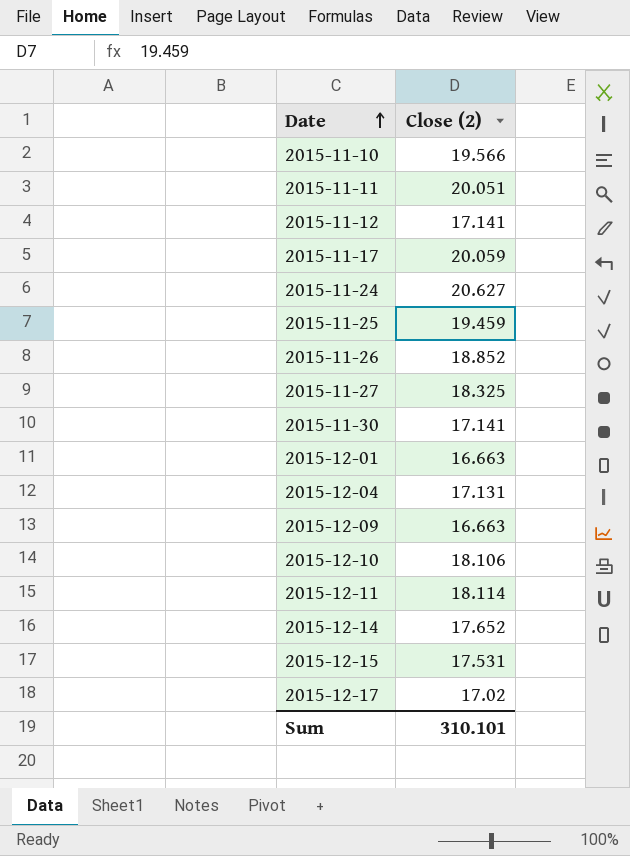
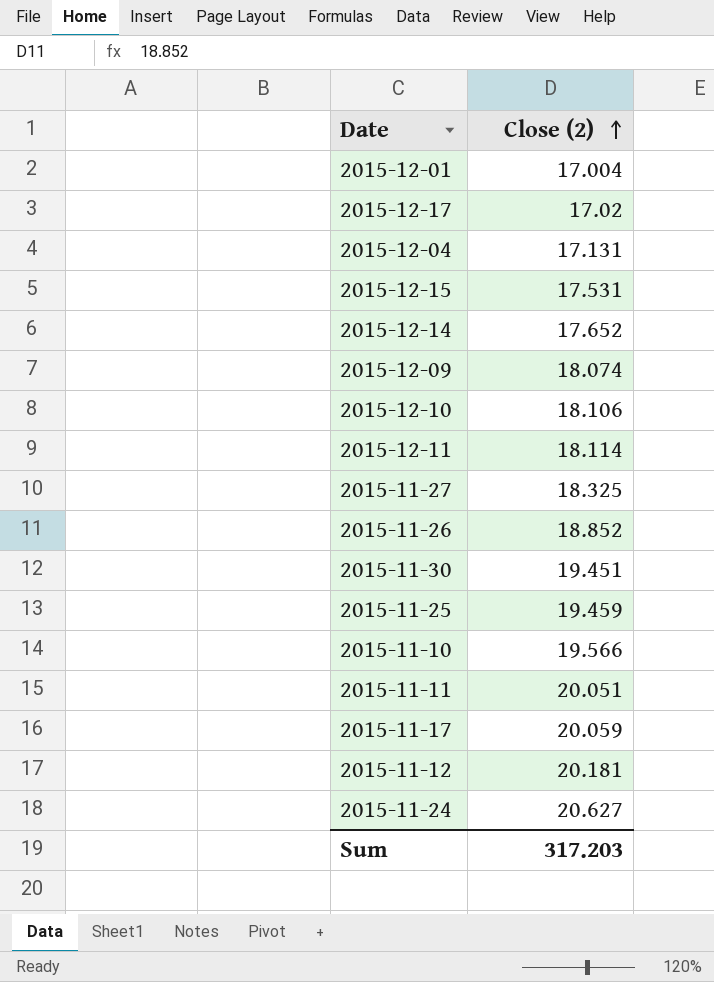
row order: Date ascending -> Close (2) ascending
2015-12-01 | Close (2): 16.663 -> 17.004
2015-12-09 | Close (2): 16.663 -> 18.074
2015-11-30 | Close (2): 17.141 -> 19.451
2015-11-12 | Close (2): 17.141 -> 20.181
Sum | Close (2): 310.101 -> 317.203

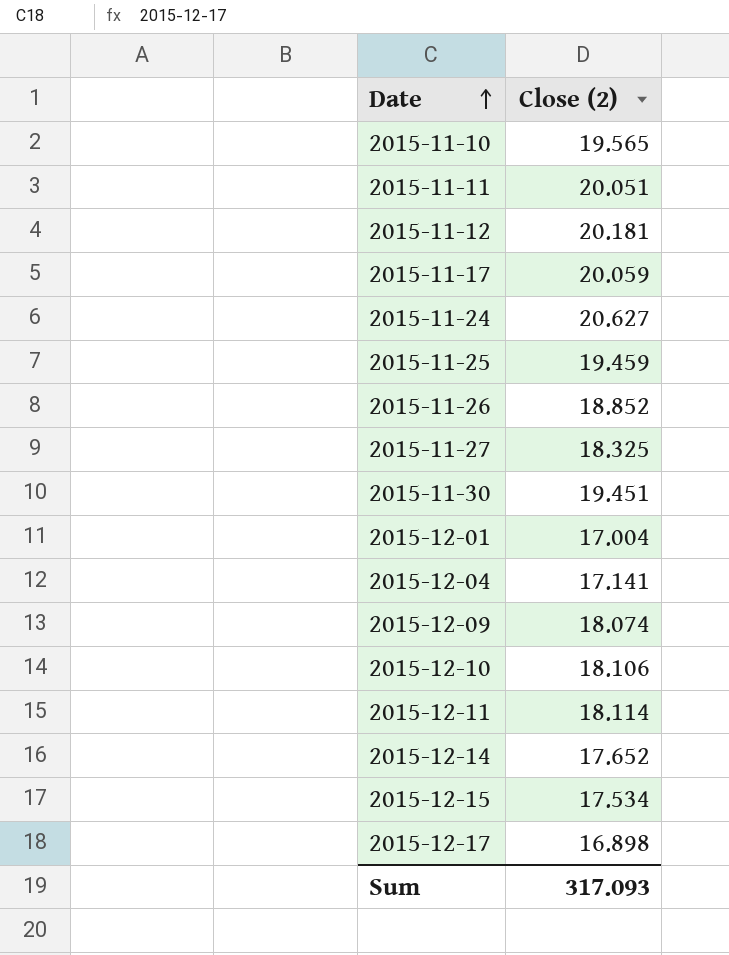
row order: Close (2) ascending -> Date ascending
2015-11-10 | Close (2): 19.566 -> 19.565
2015-12-04 | Close (2): 17.131 -> 17.141
2015-12-15 | Close (2): 17.531 -> 17.534
2015-12-17 | Close (2): 17.02 -> 16.898
Sum | Close (2): 317.203 -> 317.093

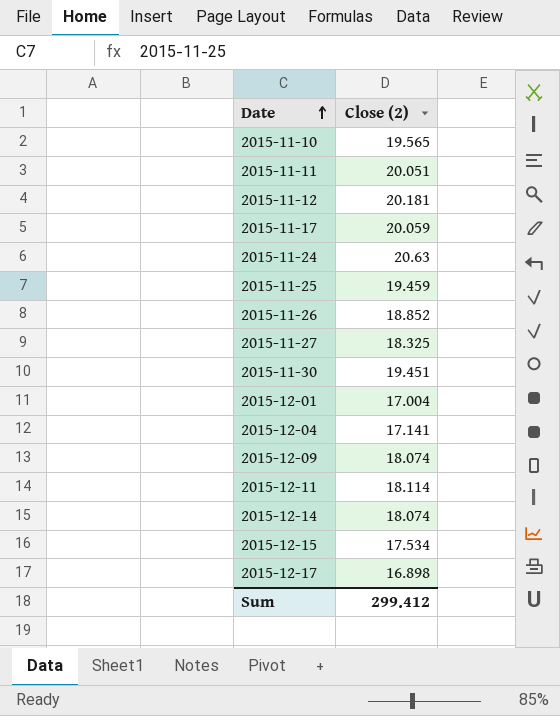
row 2015-12-10: 18.106 -> none
2015-11-24 | Close (2): 20.627 -> 20.63
2015-12-14 | Close (2): 17.652 -> 18.074
Sum | Close (2): 317.093 -> 299.412

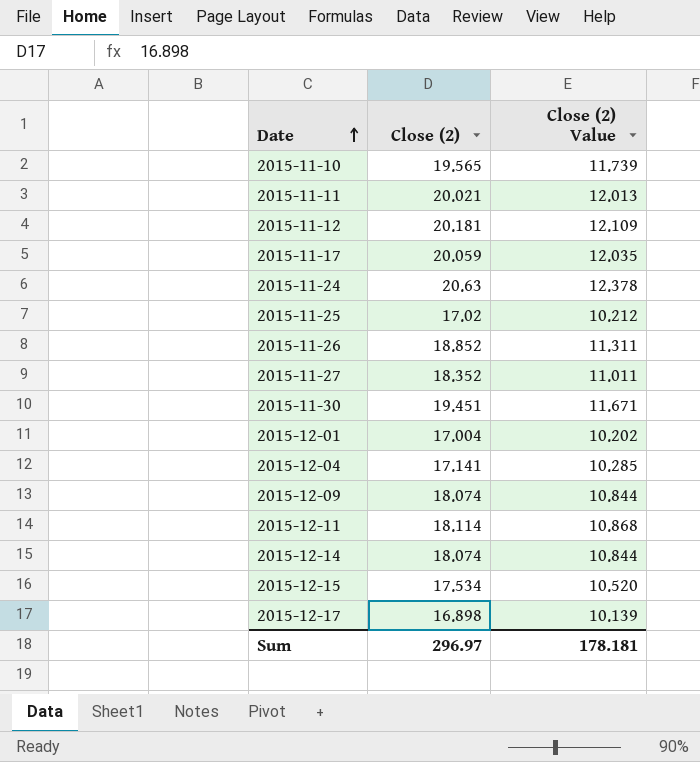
column Close (2) Value | formula: none -> [Close (2)] * 0.6
2015-11-11 | Close (2): 20.051 -> 20.021
2015-11-25 | Close (2): 19.459 -> 17.02
2015-11-27 | Close (2): 18.325 -> 18.352
Sum | Close (2): 299.412 -> 296.97

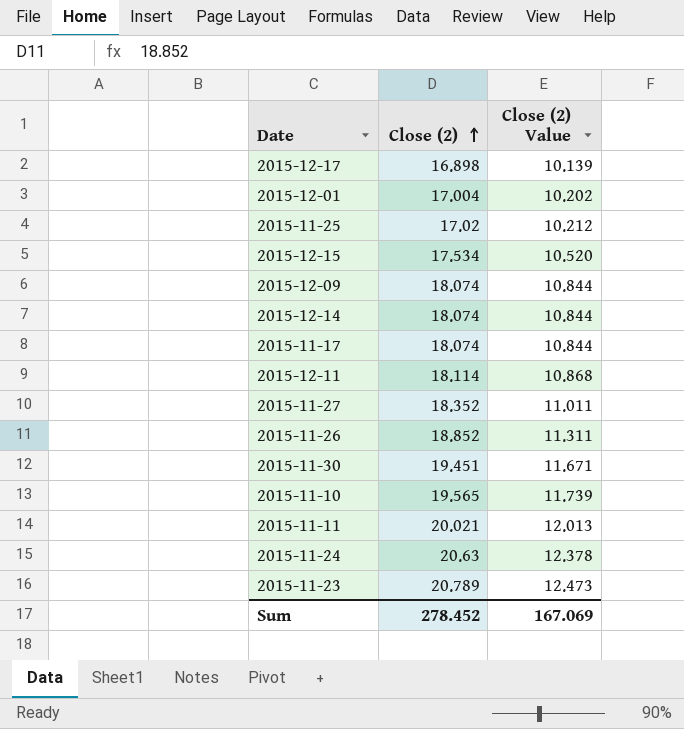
row order: Date ascending -> Close (2) ascending
row 2015-11-12: 20.181 | 12.109 -> none
row 2015-12-04: 17.141 | 10.285 -> none
2015-11-17 | Close (2): 20.059 -> 18.074
2015-11-17 | Close (2) Value: 12.035 -> 10.844
row 2015-11-23: none -> 20.789 | 12.473
Sum | Close (2): 296.97 -> 278.452
Sum | Close (2) Value: 178.181 -> 167.069

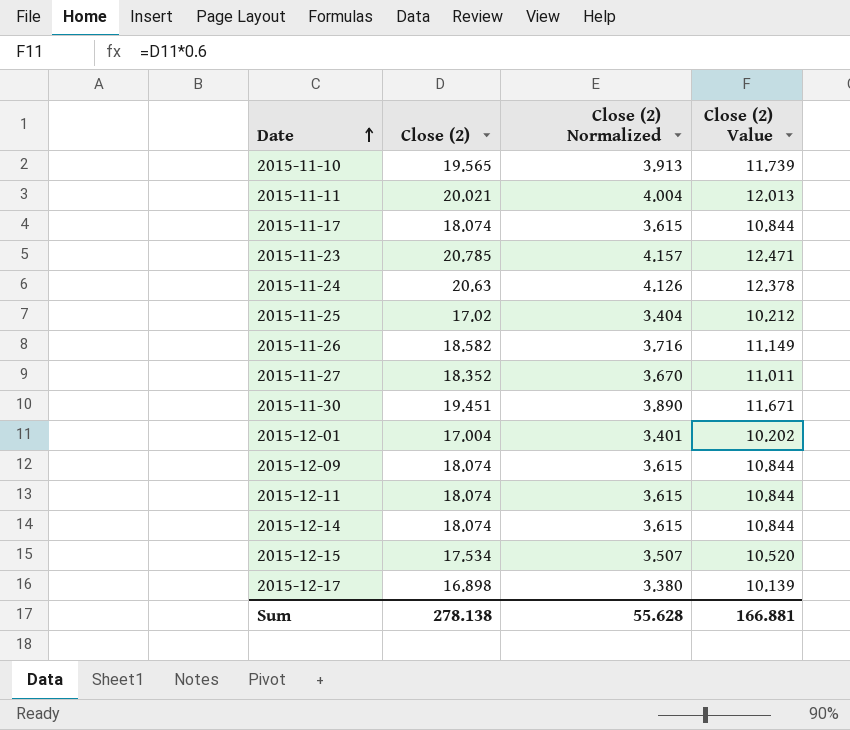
row order: Close (2) ascending -> Date ascending
column Close (2) Normalized | formula: none -> [Close (2)] * 0.2
2015-11-23 | Close (2): 20.789 -> 20.785
2015-11-23 | Close (2) Value: 12.473 -> 12.471
2015-11-26 | Close (2): 18.852 -> 18.582
2015-11-26 | Close (2) Value: 11.311 -> 11.149
2015-12-11 | Close (2): 18.114 -> 18.074
2015-12-11 | Close (2) Value: 10.868 -> 10.844
Sum | Close (2): 278.452 -> 278.138
Sum | Close (2) Value: 167.069 -> 166.881

